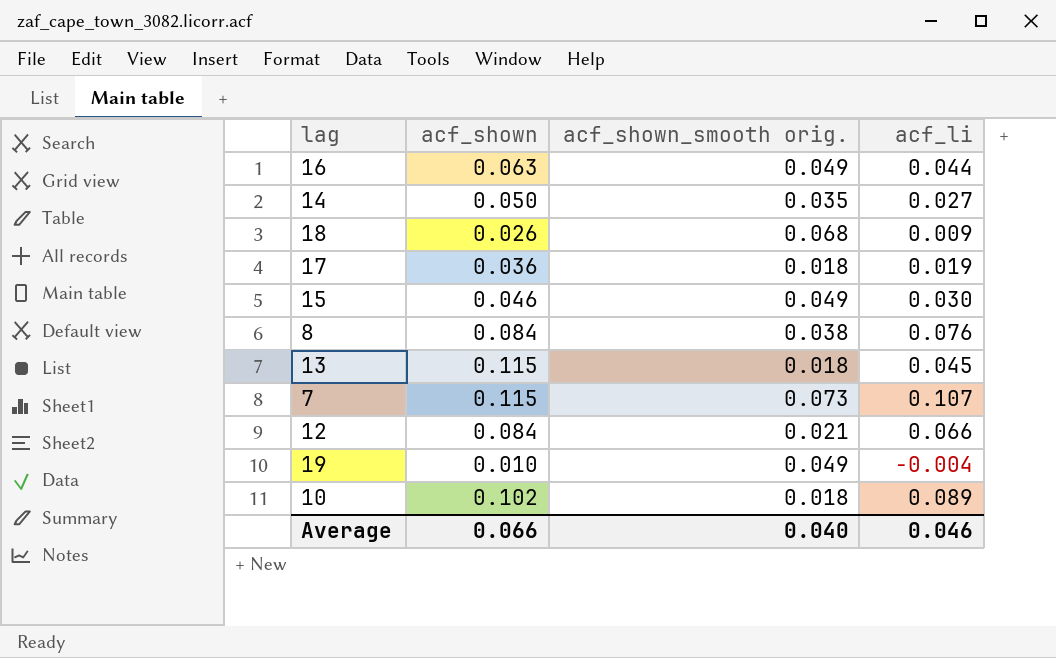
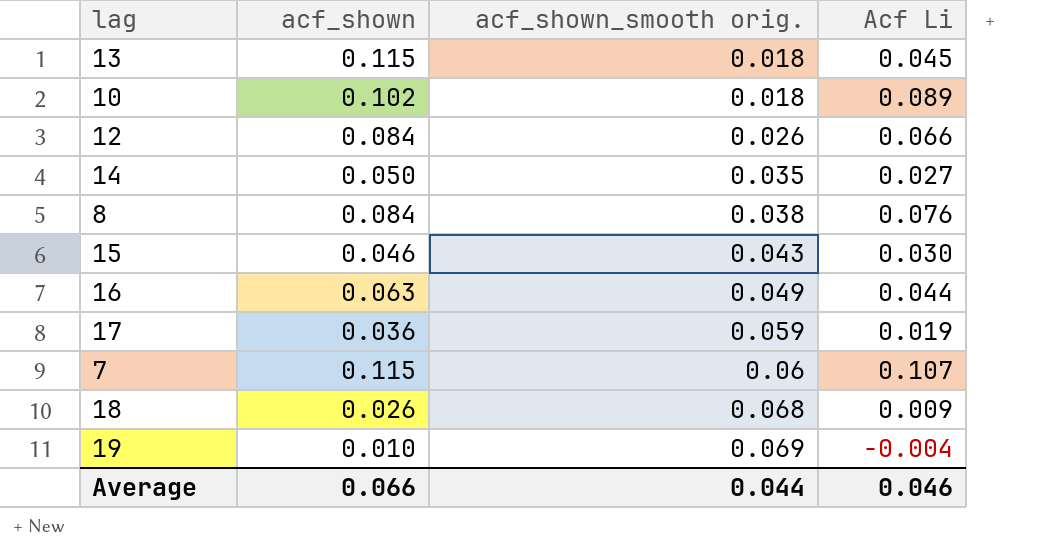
row order: none -> acf_shown_smooth orig. ascending
column name: acf_li -> Acf Li
12 | acf_shown_smooth orig.: 0.021 -> 0.026
15 | acf_shown_smooth orig.: 0.049 -> 0.043
17 | acf_shown_smooth orig.: 0.018 -> 0.059
7 | acf_shown_smooth orig.: 0.073 -> 0.06
19 | acf_shown_smooth orig.: 0.049 -> 0.069
Average | acf_shown_smooth orig.: 0.040 -> 0.044

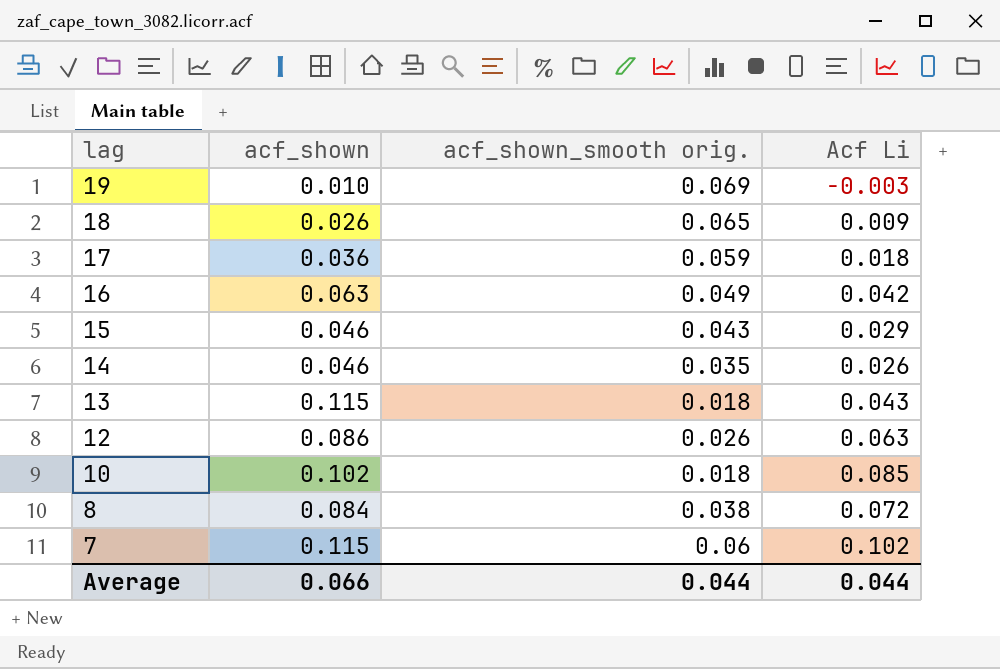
row order: acf_shown_smooth orig. ascending -> lag descending
19 | Acf Li: -0.004 -> -0.003
18 | acf_shown_smooth orig.: 0.068 -> 0.065
17 | Acf Li: 0.019 -> 0.018
16 | Acf Li: 0.044 -> 0.042
15 | Acf Li: 0.030 -> 0.029
14 | acf_shown: 0.050 -> 0.046
14 | Acf Li: 0.027 -> 0.026
13 | Acf Li: 0.045 -> 0.043
12 | acf_shown: 0.084 -> 0.086
12 | Acf Li: 0.066 -> 0.063
10 | Acf Li: 0.089 -> 0.085
8 | Acf Li: 0.076 -> 0.072
7 | Acf Li: 0.107 -> 0.102
Average | Acf Li: 0.046 -> 0.044

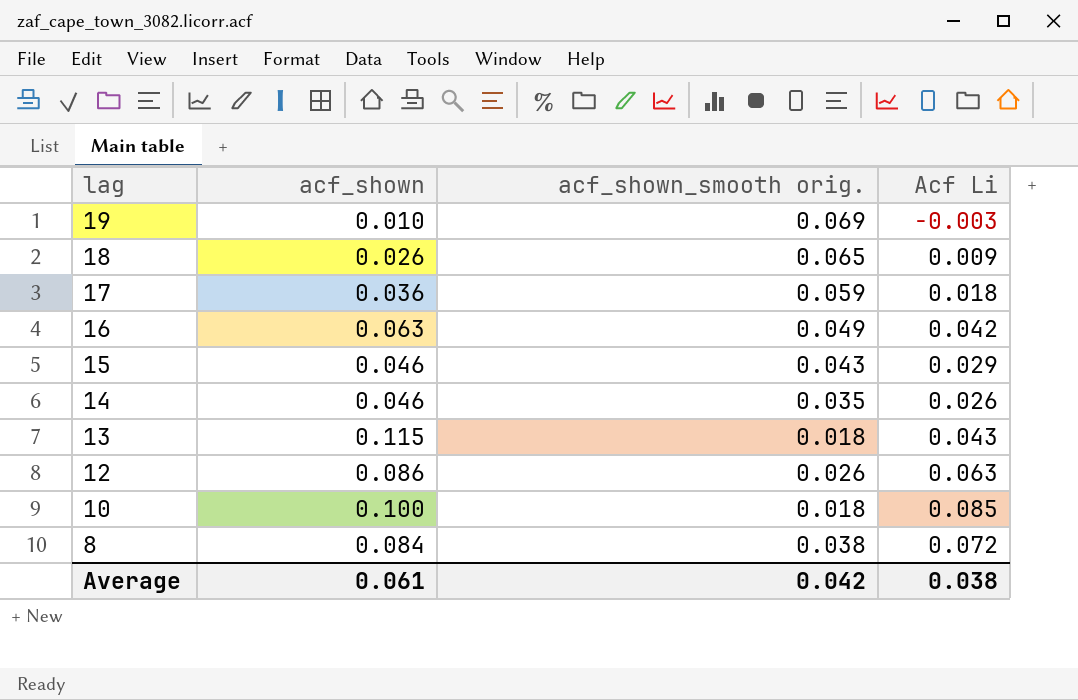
row 7: 0.115 | 0.06 | 0.102 -> none
10 | acf_shown: 0.102 -> 0.100
Average | acf_shown: 0.066 -> 0.061
Average | acf_shown_smooth orig.: 0.044 -> 0.042
Average | Acf Li: 0.044 -> 0.038

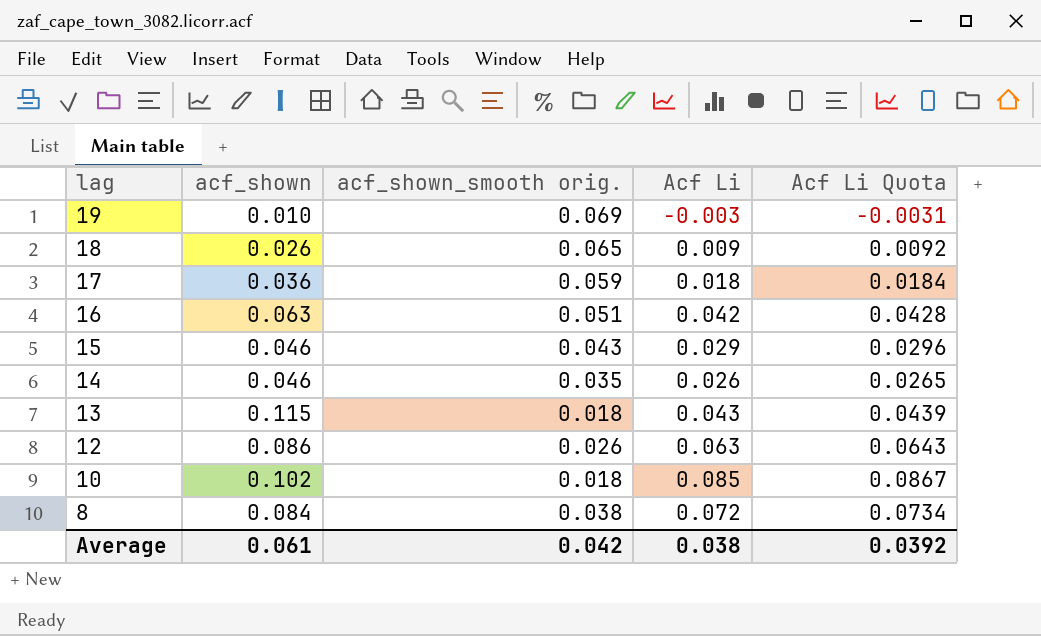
column Acf Li Quota | formula: none -> [Acf Li] * 1.02
16 | acf_shown_smooth orig.: 0.049 -> 0.051
10 | acf_shown: 0.100 -> 0.102

